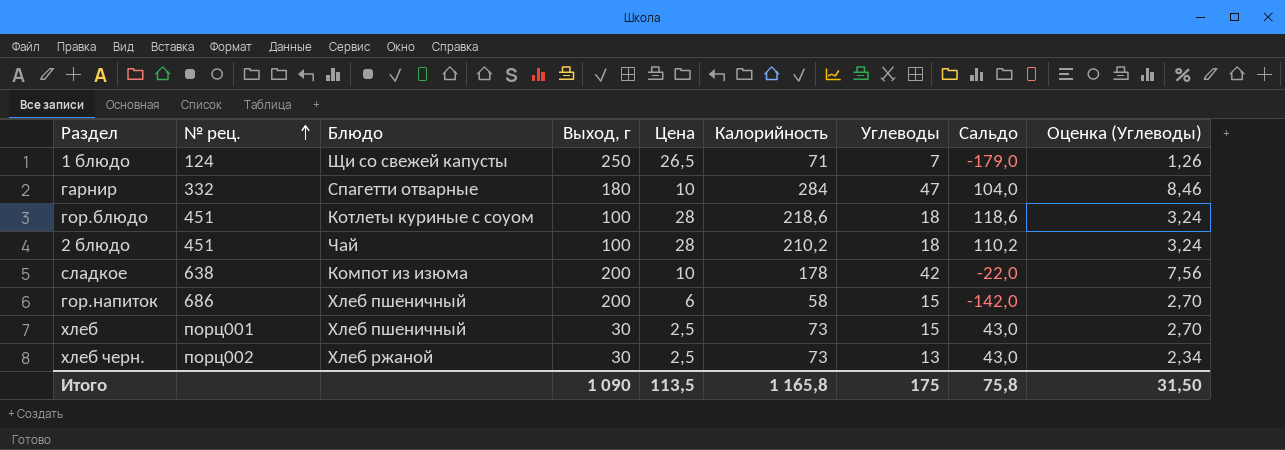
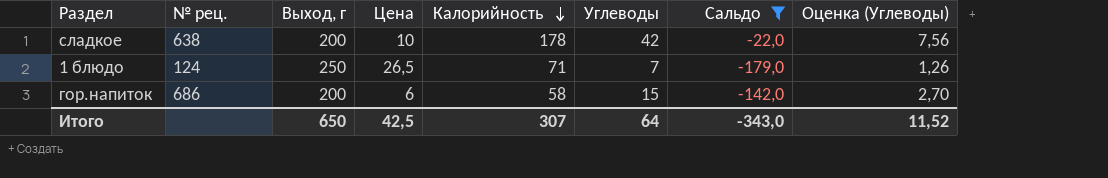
filter: none -> Сальдо <= -22,0
row order: № рец. ascending -> Калорийность descending
column Блюдо | position: 3 -> none
Итого | Выход, г: 1 090 -> 650
Итого | Цена: 113,5 -> 42,5
Итого | Калорийность: 1 165,8 -> 307
Итого | Углеводы: 175 -> 64
Итого | Сальдо: 75,8 -> -343,0
Итого | Оценка (Углеводы): 31,50 -> 11,52

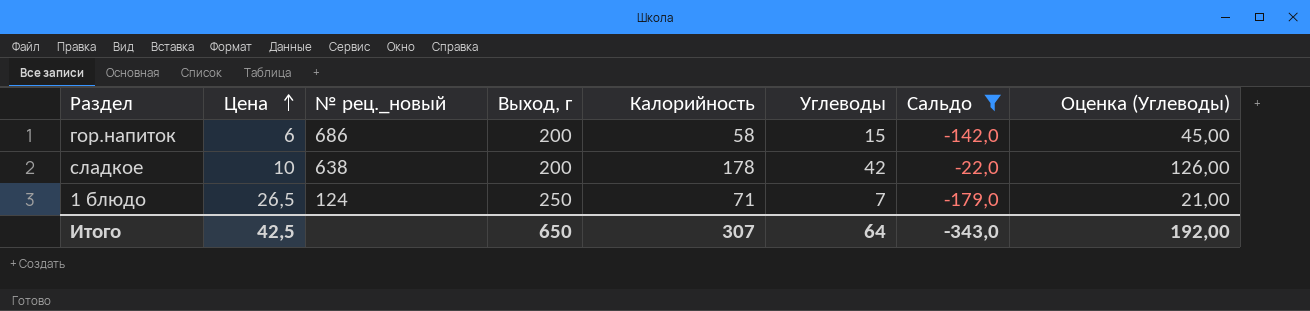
row order: Калорийность descending -> Цена ascending
column Цена | position: 4 -> 2
column name: № рец. -> № рец._новый
column Оценка (Углеводы) | formula: [Углеводы] * 0,18 -> [Углеводы] * 3
Итого | Оценка (Углеводы): 11,52 -> 192,00

